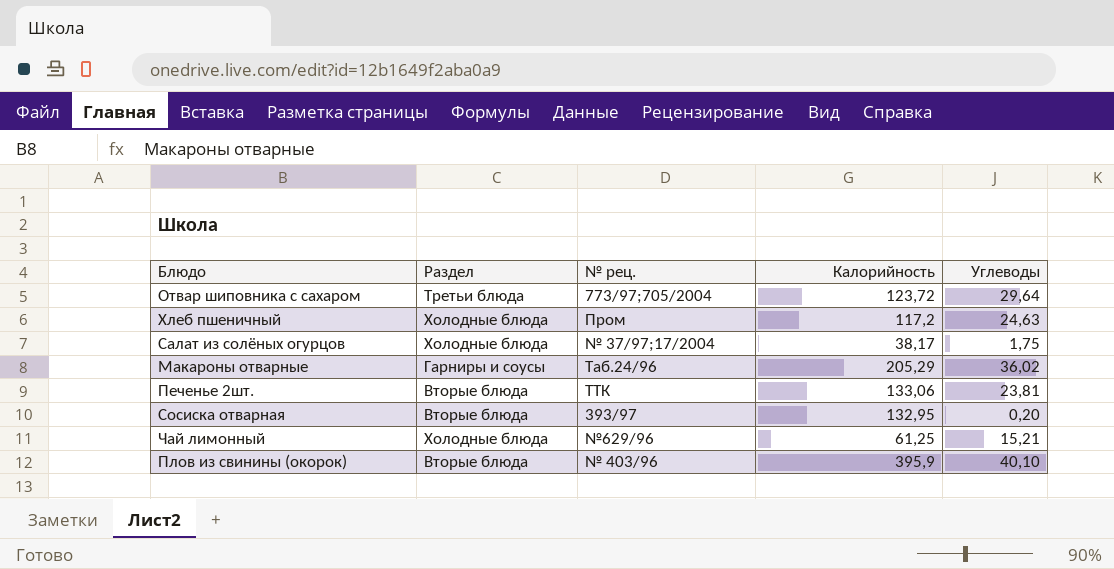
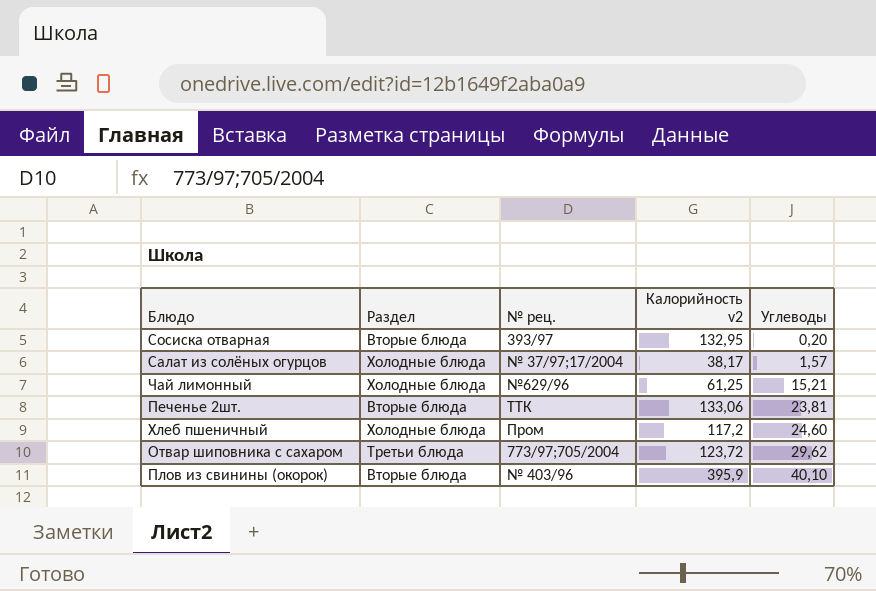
row order: none -> Углеводы ascending
column name: Калорийность -> Калорийность v2
row Макароны отварные: Гарниры и соусы | Таб.24/96 | 205,29 | 36,02 -> none
Салат из солёных огурцов | Углеводы: 1,75 -> 1,57
Хлеб пшеничный | Углеводы: 24,63 -> 24,60
Отвар шиповника с сахаром | Углеводы: 29,64 -> 29,62

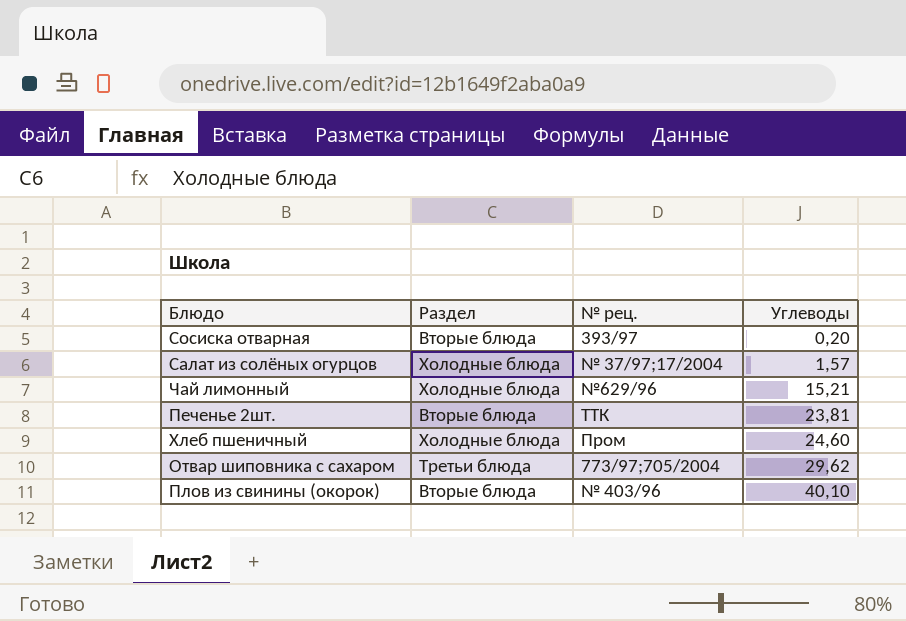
column Калорийность v2 | position: 4 -> none

